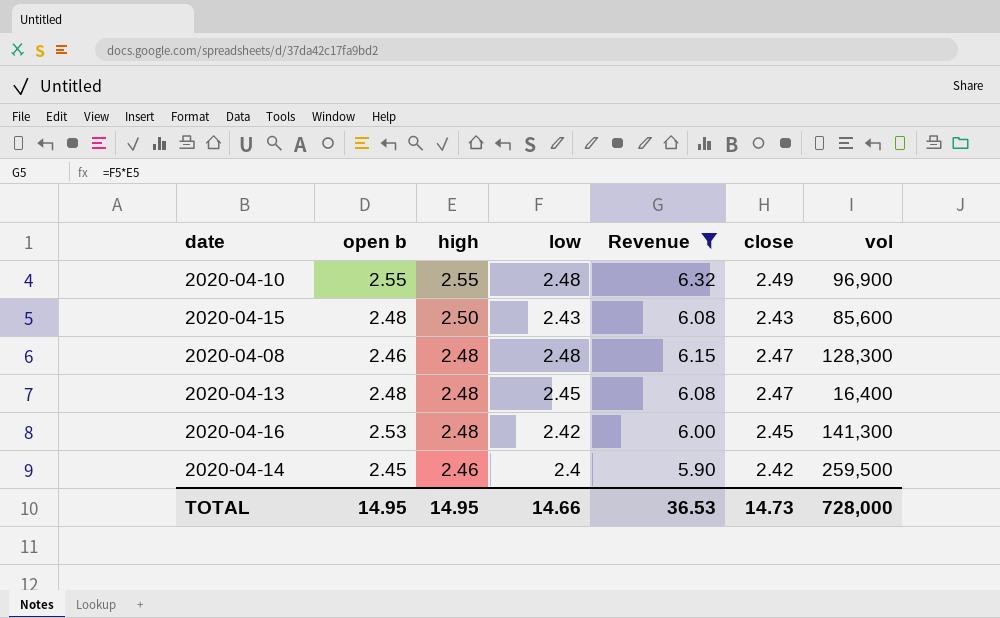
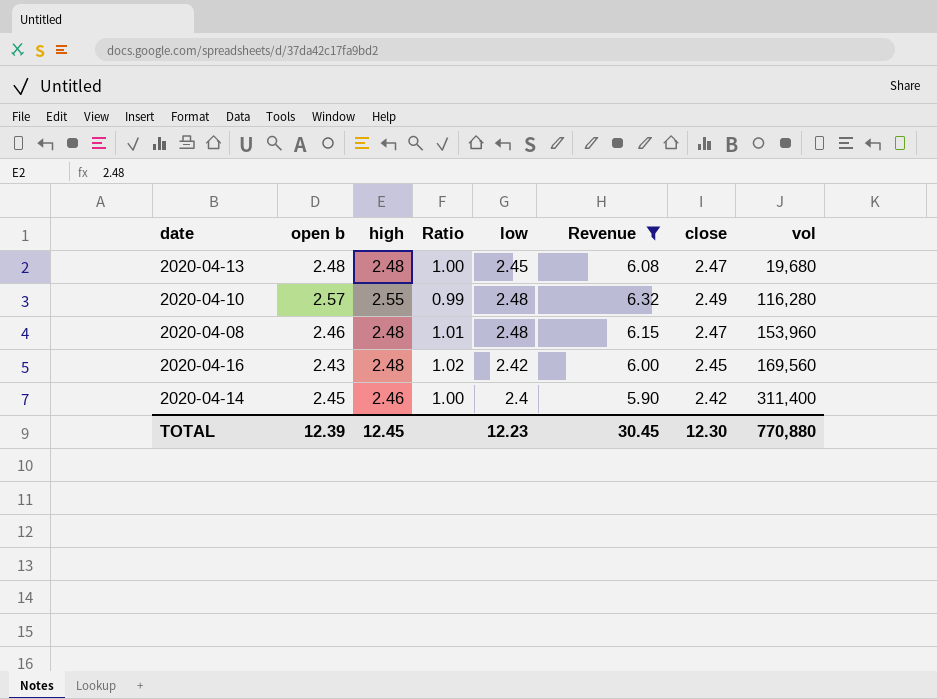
row order: high descending -> vol ascending
column Ratio | formula: none -> [high] / [open b]
row 2020-04-15: 2.48 | 2.50 | 2.43 | 6.08 | 2.43 | 85,600 -> none
2020-04-13 | vol: 16,400 -> 19,680
2020-04-10 | open b: 2.55 -> 2.57
2020-04-10 | vol: 96,900 -> 116,280
2020-04-08 | vol: 128,300 -> 153,960
2020-04-16 | open b: 2.53 -> 2.43
2020-04-16 | vol: 141,300 -> 169,560
2020-04-14 | vol: 259,500 -> 311,400
TOTAL | open b: 14.95 -> 12.39
TOTAL | high: 14.95 -> 12.45
TOTAL | low: 14.66 -> 12.23
TOTAL | Revenue: 36.53 -> 30.45
TOTAL | close: 14.73 -> 12.30
TOTAL | vol: 728,000 -> 770,880

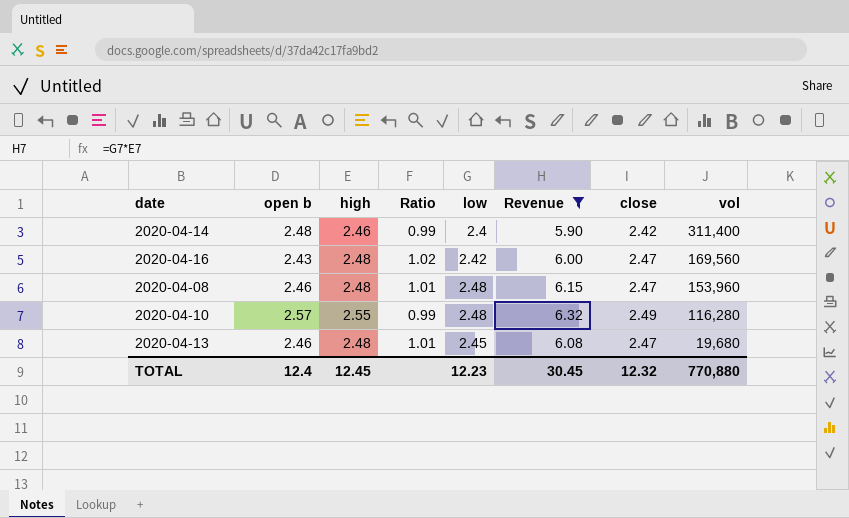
row order: vol ascending -> vol descending
2020-04-14 | open b: 2.45 -> 2.48
2020-04-14 | Ratio: 1.00 -> 0.99
2020-04-16 | close: 2.45 -> 2.47
2020-04-13 | open b: 2.48 -> 2.46
2020-04-13 | Ratio: 1.00 -> 1.01
TOTAL | open b: 12.39 -> 12.4
TOTAL | close: 12.30 -> 12.32

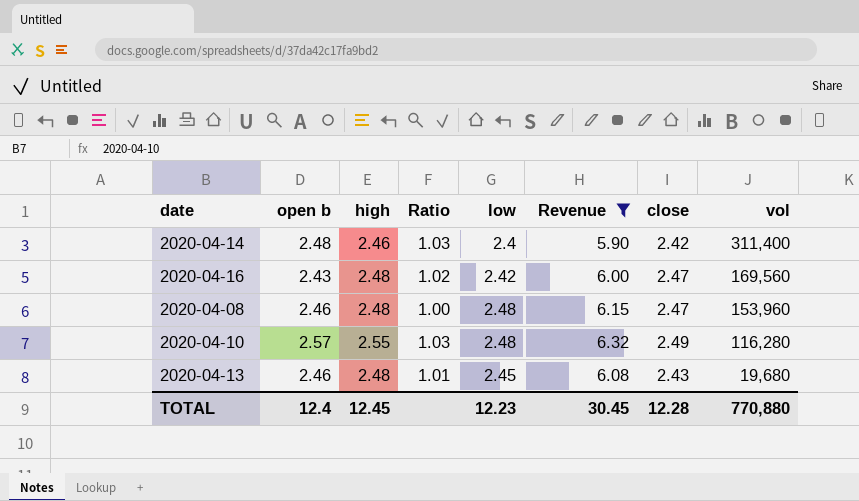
column Ratio | formula: [high] / [open b] -> [high] / [low]
2020-04-13 | close: 2.47 -> 2.43
TOTAL | close: 12.32 -> 12.28

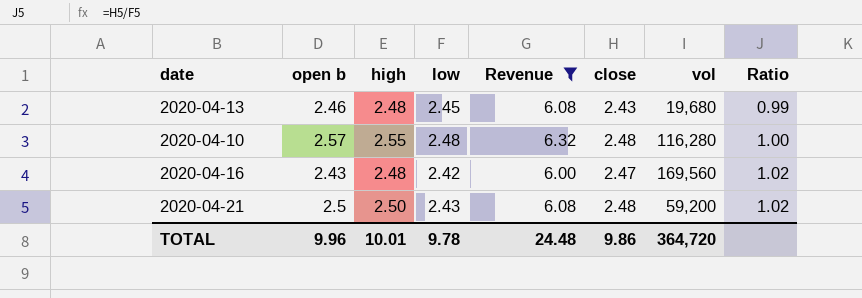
row order: vol descending -> Ratio ascending
column Ratio | formula: [high] / [low] -> [close] / [low]
column Ratio | position: 4 -> 8
row 2020-04-14: 2.48 | 2.46 | 1.03 | 2.4 | 5.90 | 2.42 | 311,400 -> none
row 2020-04-08: 2.46 | 2.48 | 1.00 | 2.48 | 6.15 | 2.47 | 153,960 -> none
2020-04-10 | close: 2.49 -> 2.48
row 2020-04-21: none -> 2.5 | 2.50 | 2.43 | 6.08 | 2.48 | 59,200 | 1.02
TOTAL | open b: 12.4 -> 9.96
TOTAL | high: 12.45 -> 10.01
TOTAL | low: 12.23 -> 9.78
TOTAL | Revenue: 30.45 -> 24.48
TOTAL | close: 12.28 -> 9.86
TOTAL | vol: 770,880 -> 364,720

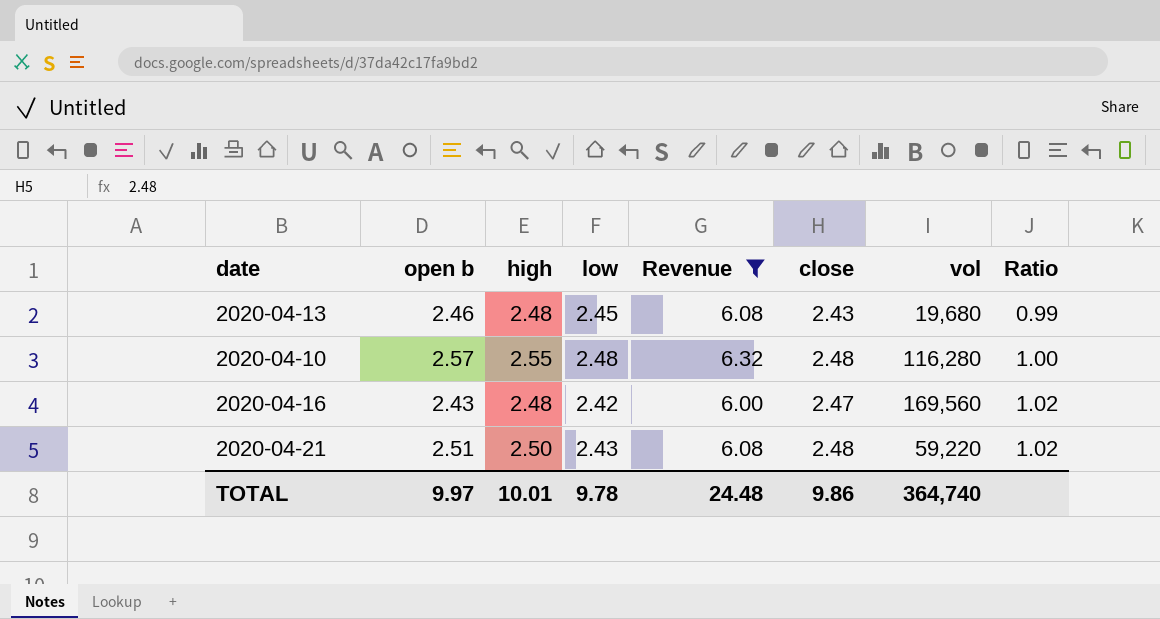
2020-04-21 | open b: 2.5 -> 2.51
2020-04-21 | vol: 59,200 -> 59,220
TOTAL | open b: 9.96 -> 9.97
TOTAL | vol: 364,720 -> 364,740

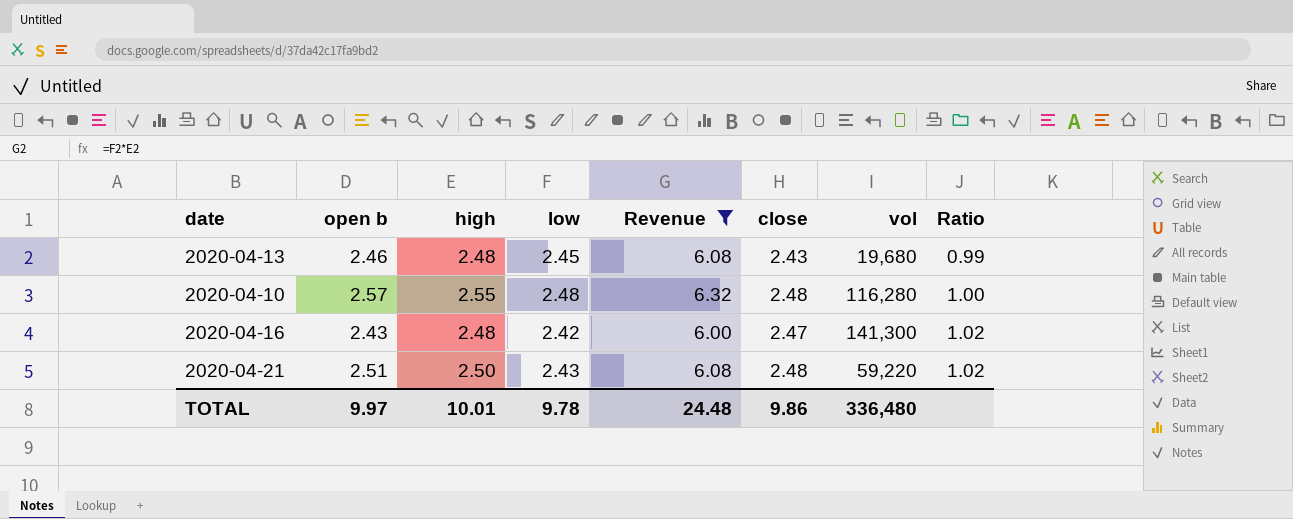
2020-04-16 | vol: 169,560 -> 141,300
TOTAL | vol: 364,740 -> 336,480

